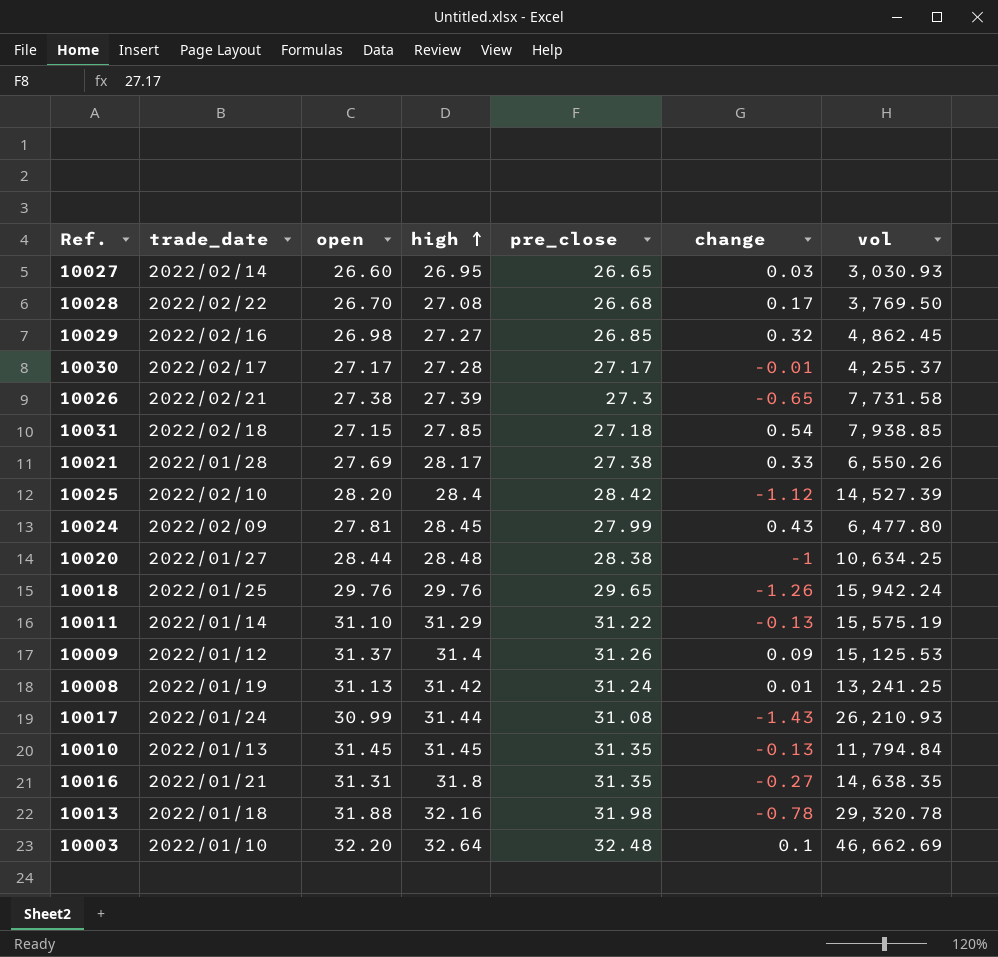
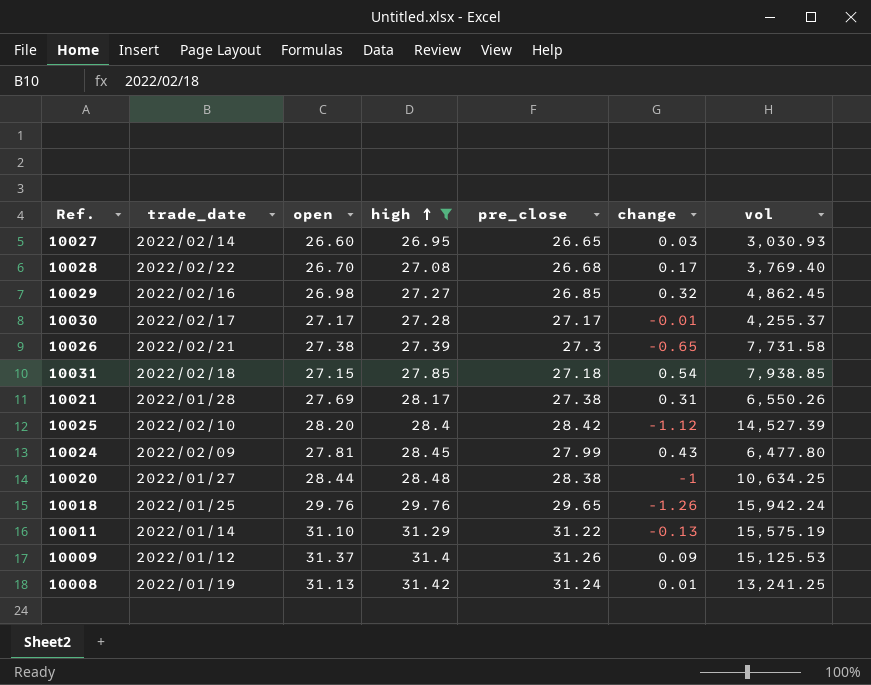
filter: none -> high <= 31.42
10028 | vol: 3,769.50 -> 3,769.40
10021 | change: 0.33 -> 0.31

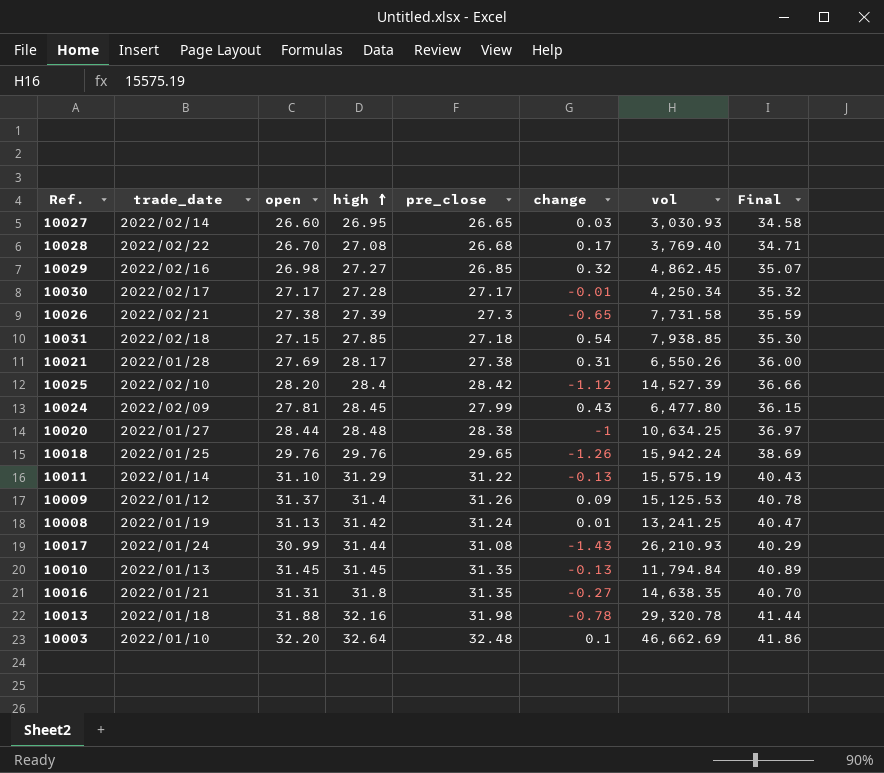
filter: high <= 31.42 -> none
column Final | formula: none -> [open] * 1.3
10030 | vol: 4,255.37 -> 4,250.34

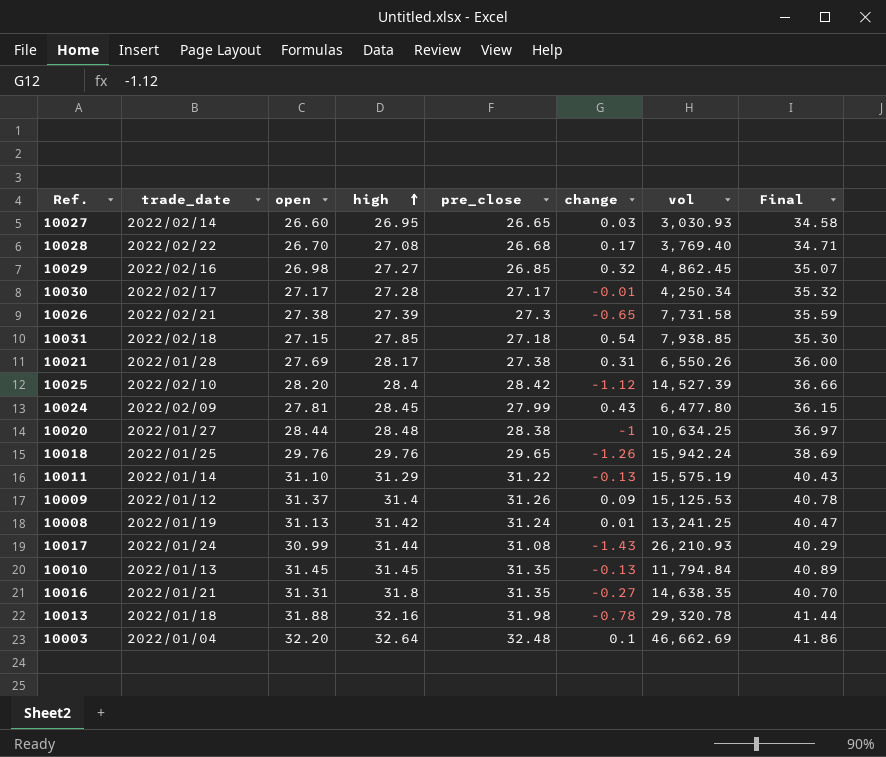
10003 | trade_date: 2022/01/10 -> 2022/01/04

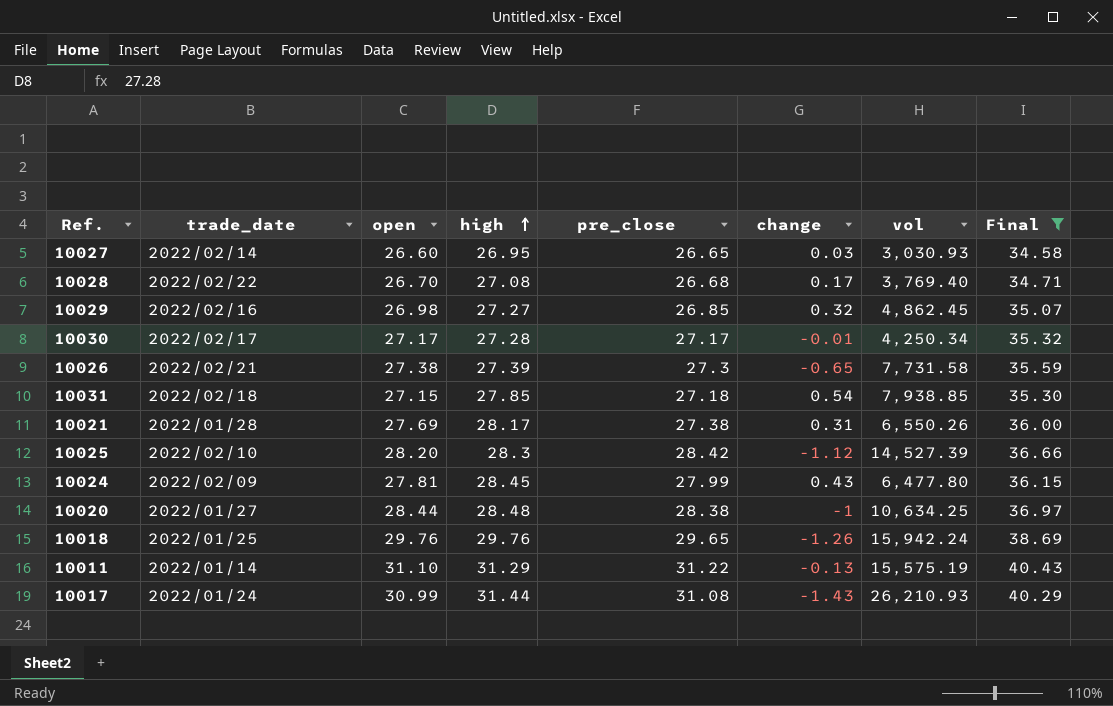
filter: none -> Final <= 40.43
10025 | high: 28.4 -> 28.3

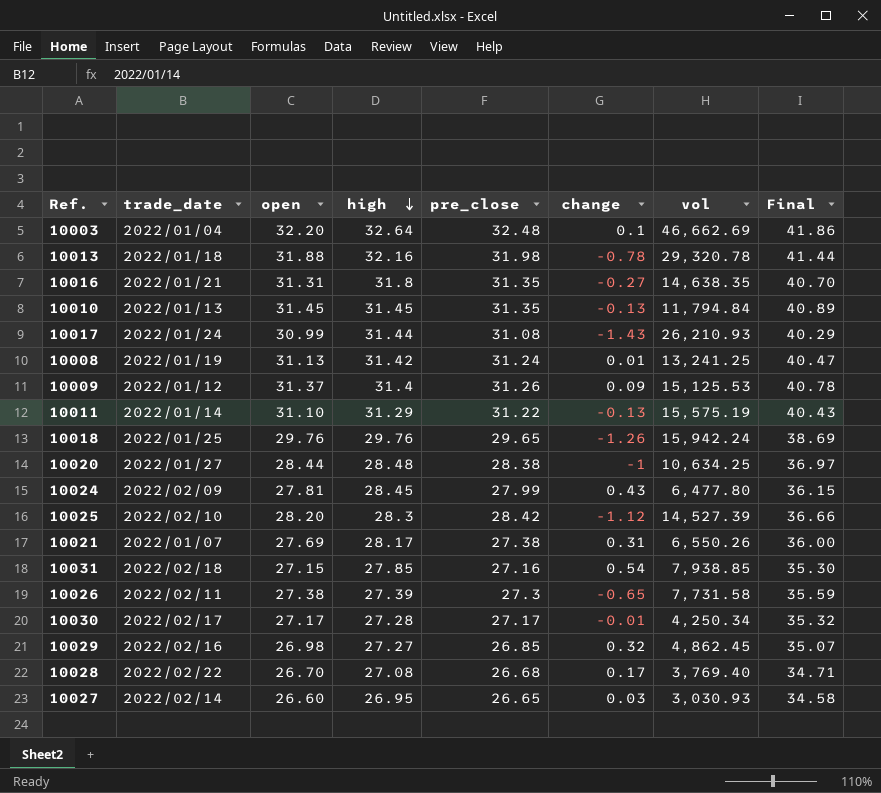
filter: Final <= 40.43 -> none
row order: high ascending -> high descending
10021 | trade_date: 2022/01/28 -> 2022/01/07
10031 | pre_close: 27.18 -> 27.16
10026 | trade_date: 2022/02/21 -> 2022/02/11

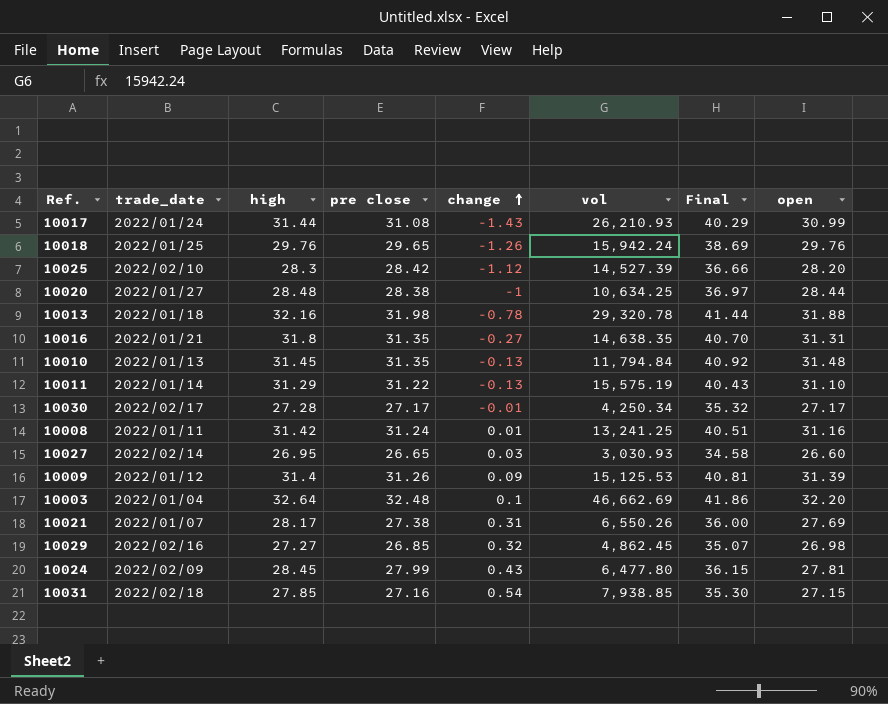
row order: high descending -> change ascending
column name: pre_close -> pre close
column open | position: 3 -> 8
row 10026: 2022/02/11 | 27.38 | 27.39 | 27.3 | -0.65 | 7,731.58 | 35.59 -> none
row 10028: 2022/02/22 | 26.70 | 27.08 | 26.68 | 0.17 | 3,769.40 | 34.71 -> none
10010 | Final: 40.89 -> 40.92
10010 | open: 31.45 -> 31.48
10008 | trade_date: 2022/01/19 -> 2022/01/11
10008 | Final: 40.47 -> 40.51
10008 | open: 31.13 -> 31.16
10009 | Final: 40.78 -> 40.81
10009 | open: 31.37 -> 31.39

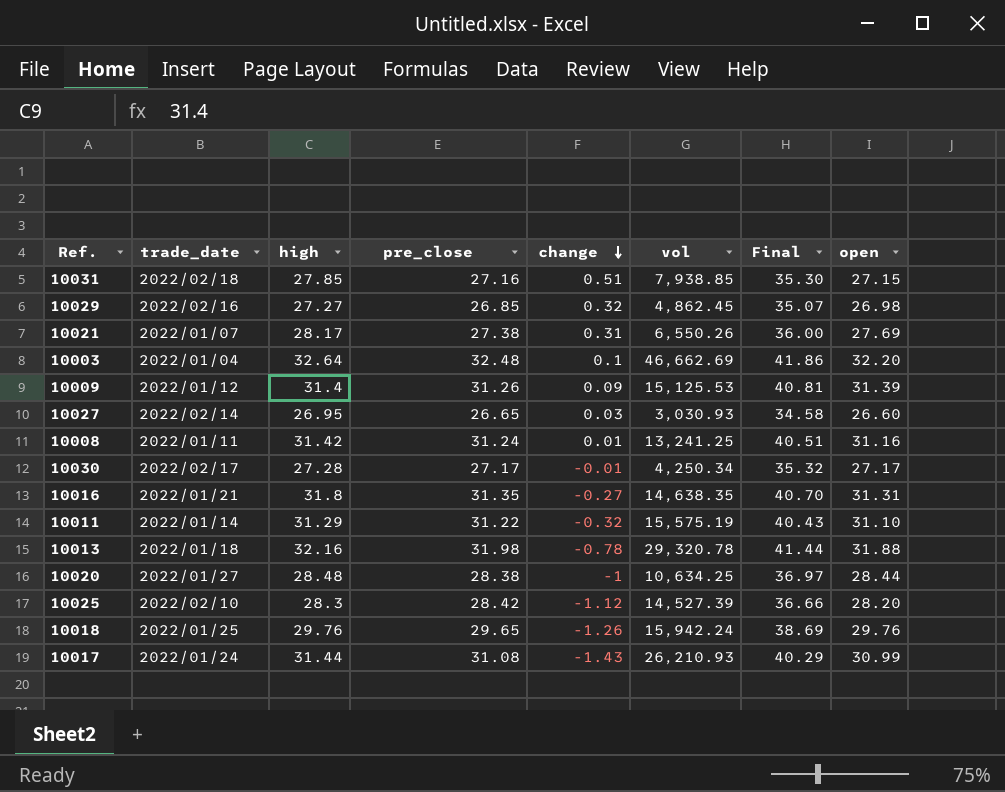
row order: change ascending -> change descending
column name: pre close -> pre_close
row 10010: 2022/01/13 | 31.45 | 31.35 | -0.13 | 11,794.84 | 40.92 | 31.48 -> none
row 10024: 2022/02/09 | 28.45 | 27.99 | 0.43 | 6,477.80 | 36.15 | 27.81 -> none
10031 | change: 0.54 -> 0.51
10011 | change: -0.13 -> -0.32

